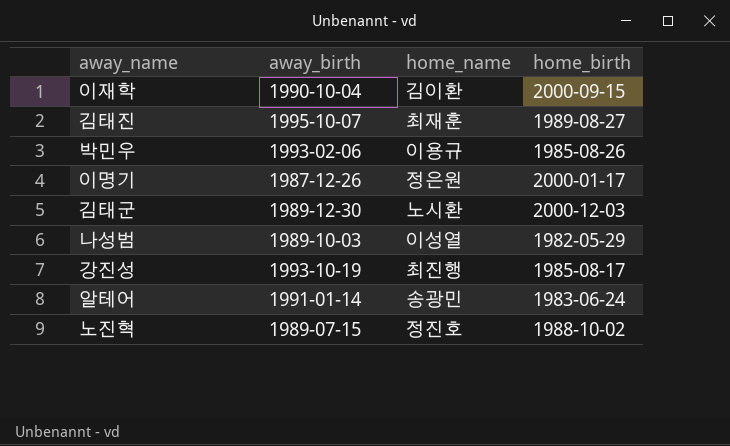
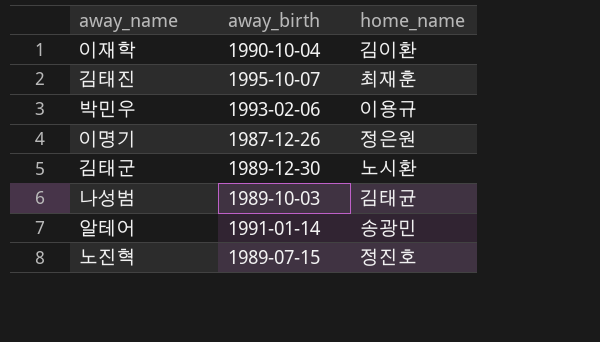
column home_birth | position: 4 -> none
row 강진성: 1993-10-19 | 최진행 | 1985-08-17 -> none
나성범 | home_name: 이성열 -> 김태균

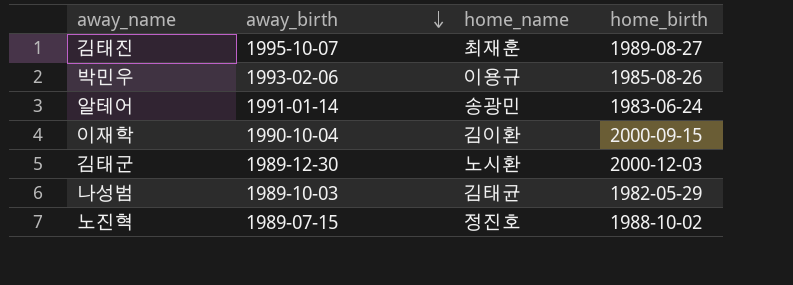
row order: none -> away_birth descending
column home_birth | position: none -> 4
row 이명기: 1987-12-26 | 정은원 -> none

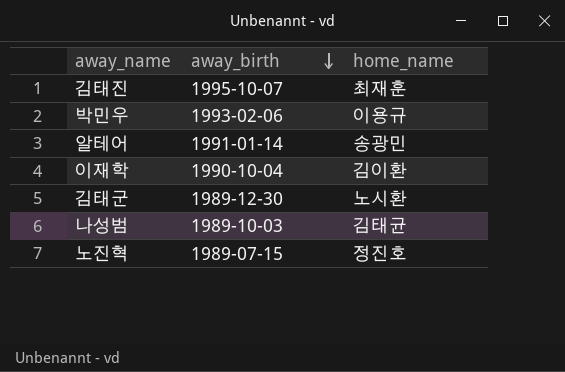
column home_birth | position: 4 -> none

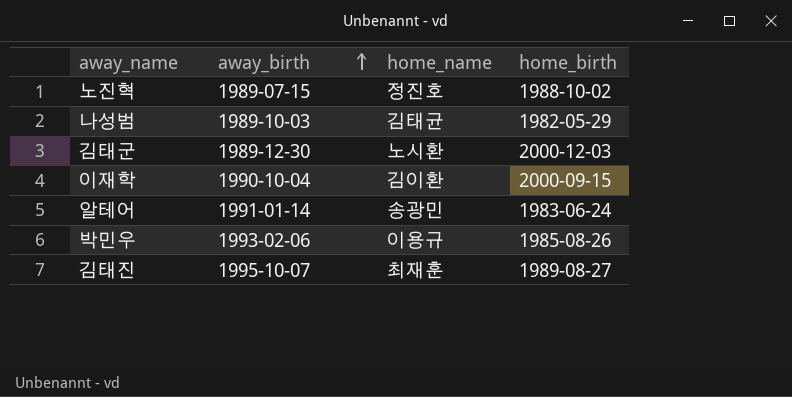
row order: away_birth descending -> away_birth ascending
column home_birth | position: none -> 4

